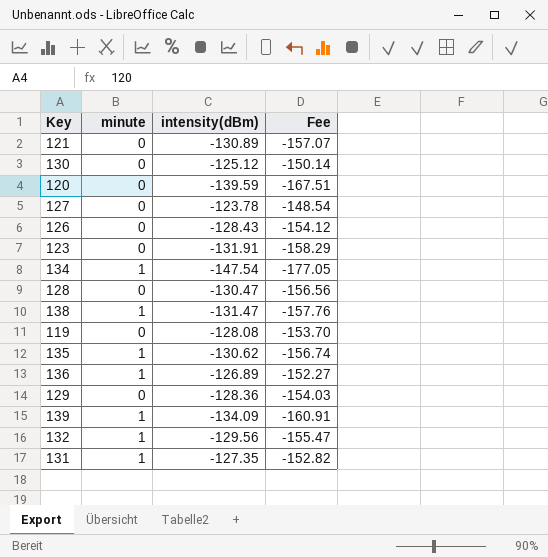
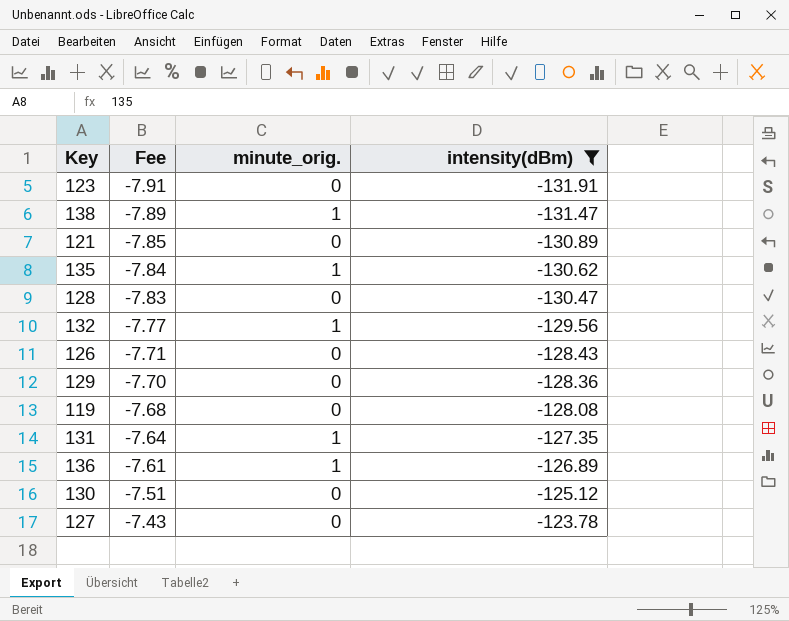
filter: none -> intensity(dBm) >= -131.91
row order: none -> Fee ascending
column Fee | formula: [intensity(dBm)] * 1.2 -> [intensity(dBm)] * 0.06
column Fee | position: 4 -> 2
column name: minute -> minute_orig.

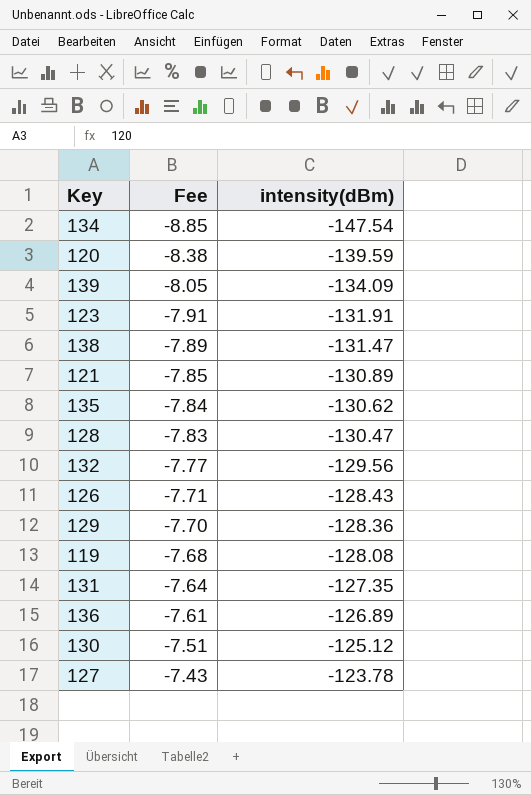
filter: intensity(dBm) >= -131.91 -> none
column minute_orig. | position: 3 -> none

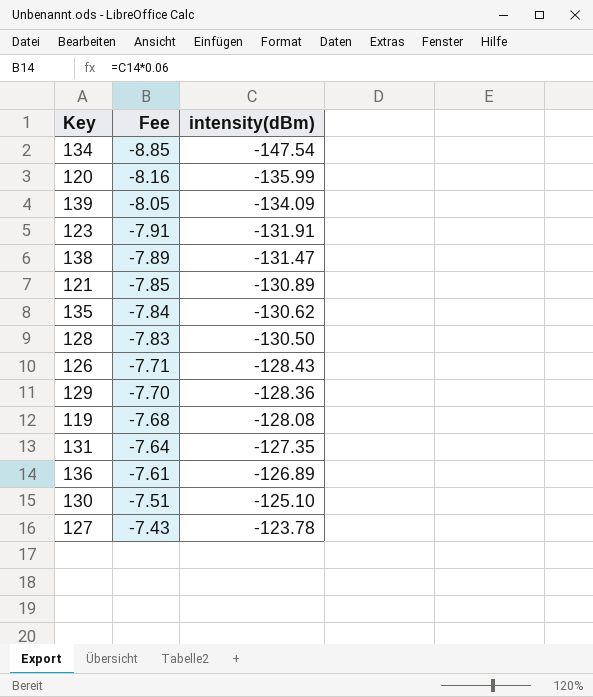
row 132: -7.77 | -129.56 -> none
120 | Fee: -8.38 -> -8.16
120 | intensity(dBm): -139.59 -> -135.99
128 | intensity(dBm): -130.47 -> -130.50
130 | intensity(dBm): -125.12 -> -125.10

